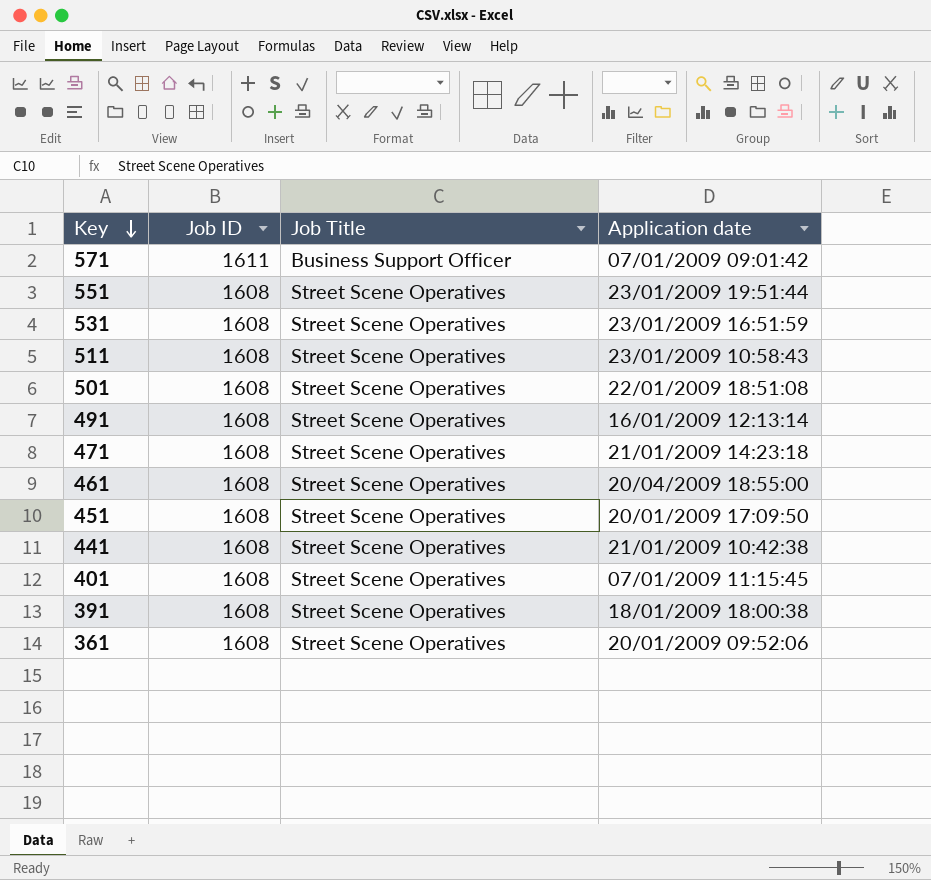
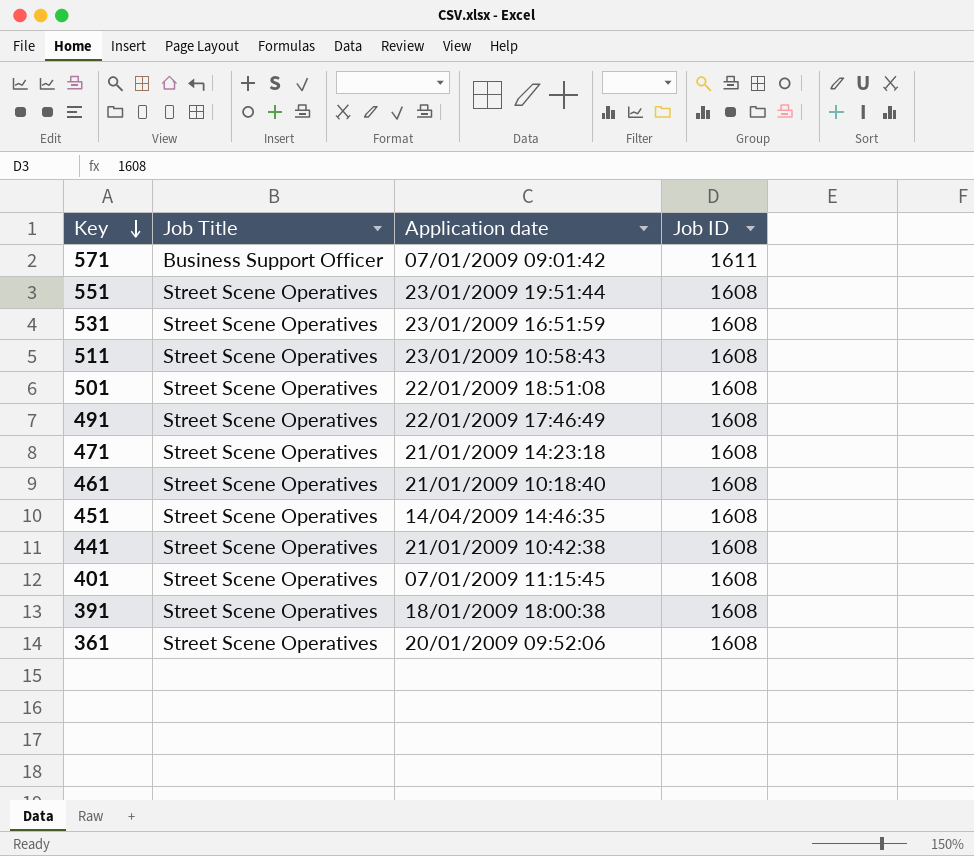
column Job ID | position: 2 -> 4
491 | Application date: 16/01/2009 12:13:14 -> 22/01/2009 17:46:49
461 | Application date: 20/04/2009 18:55:00 -> 21/01/2009 10:18:40
451 | Application date: 20/01/2009 17:09:50 -> 14/04/2009 14:46:35

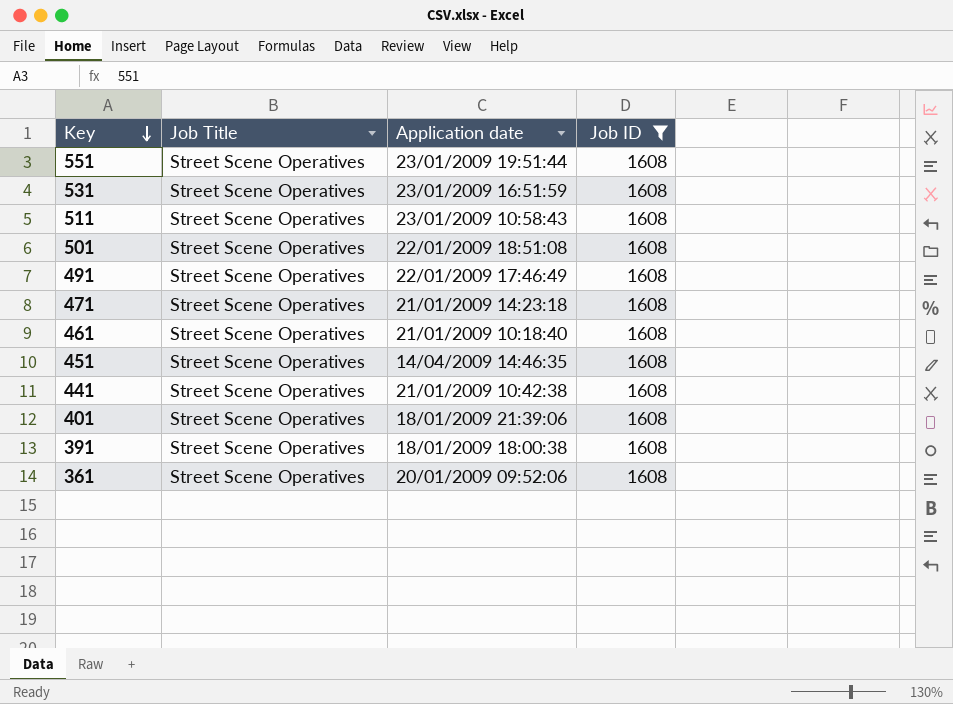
filter: none -> Job ID = 1608
401 | Application date: 07/01/2009 11:15:45 -> 18/01/2009 21:39:06

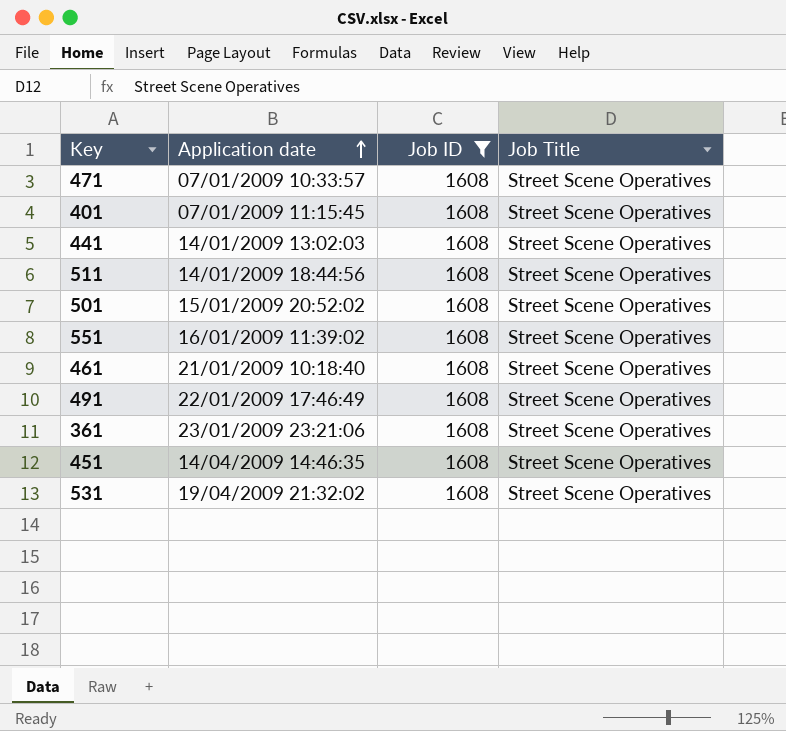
row order: Key descending -> Application date ascending
column Job Title | position: 2 -> 4
row 391: Street Scene Operatives | 18/01/2009 18:00:38 | 1608 -> none
471 | Application date: 21/01/2009 14:23:18 -> 07/01/2009 10:33:57
401 | Application date: 18/01/2009 21:39:06 -> 07/01/2009 11:15:45
441 | Application date: 21/01/2009 10:42:38 -> 14/01/2009 13:02:03
511 | Application date: 23/01/2009 10:58:43 -> 14/01/2009 18:44:56
501 | Application date: 22/01/2009 18:51:08 -> 15/01/2009 20:52:02
551 | Application date: 23/01/2009 19:51:44 -> 16/01/2009 11:39:02
361 | Application date: 20/01/2009 09:52:06 -> 23/01/2009 23:21:06
531 | Application date: 23/01/2009 16:51:59 -> 19/04/2009 21:32:02

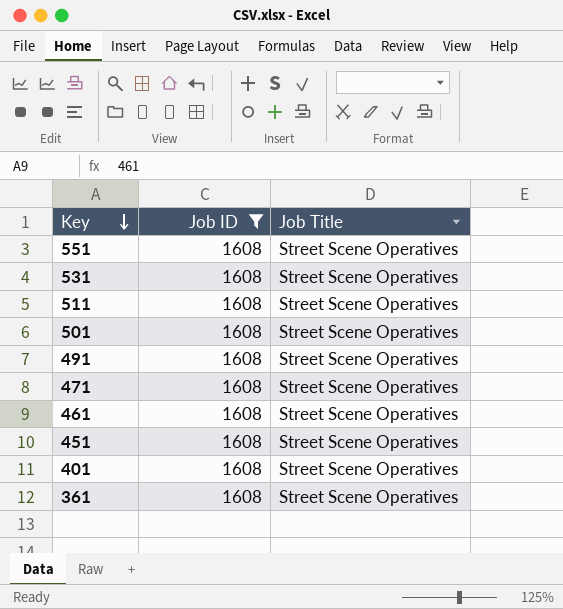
row order: Application date ascending -> Key descending
column Application date | position: 2 -> none
row 441: 14/01/2009 13:02:03 | 1608 | Street Scene Operatives -> none

